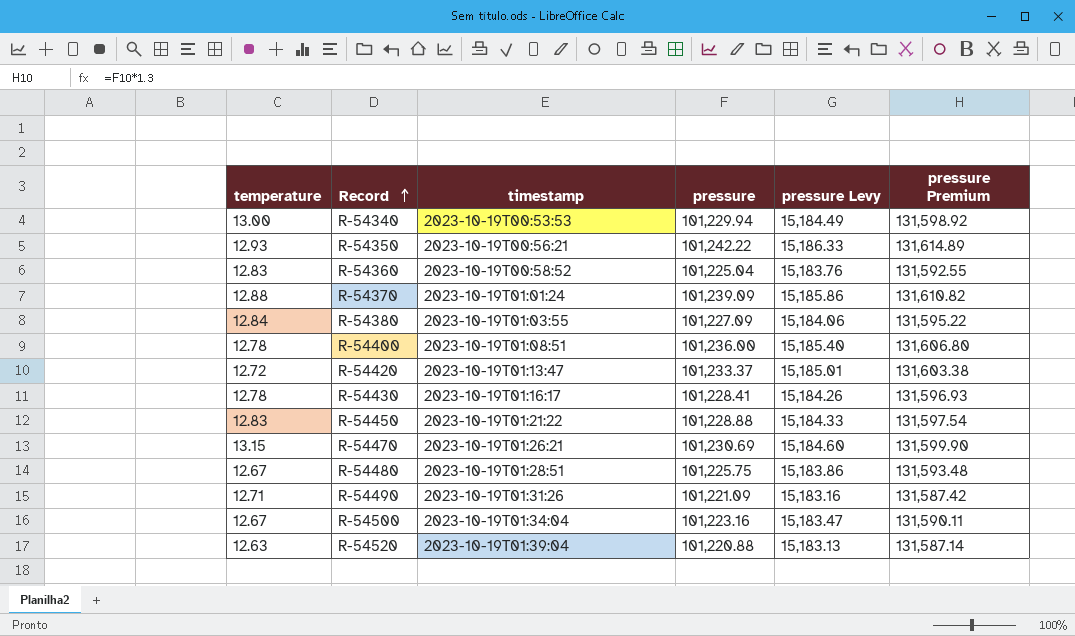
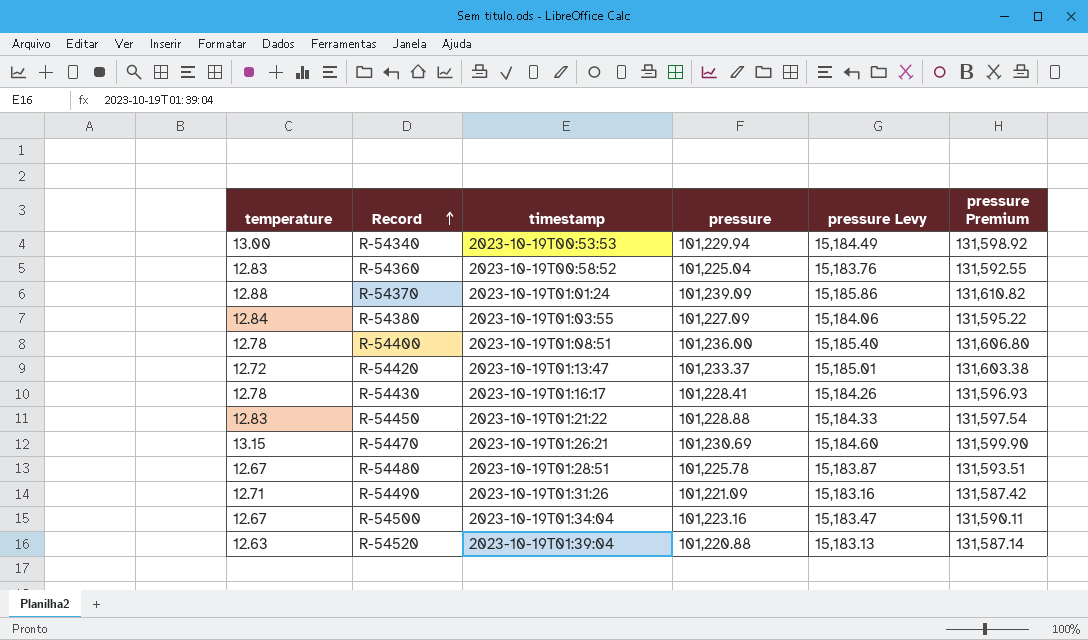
row R-54350: 12.93 | 2023-10-19T00:56:21 | 101,242.22 | 15,186.33 | 131,614.89 -> none
R-54480 | pressure: 101,225.75 -> 101,225.78
R-54480 | pressure Levy: 15,183.86 -> 15,183.87
R-54480 | pressure Premium: 131,593.48 -> 131,593.51

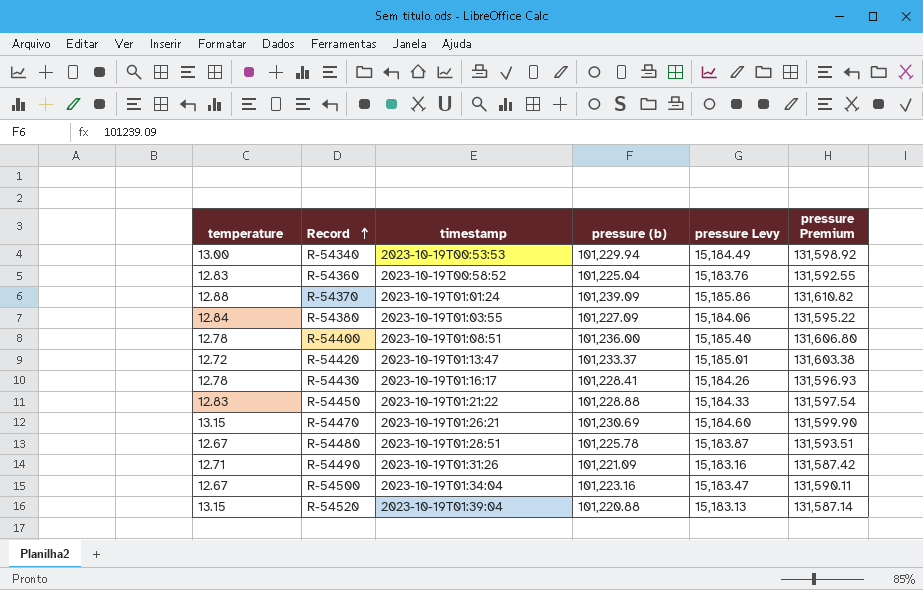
column name: pressure -> pressure (b)
R-54520 | temperature: 12.63 -> 13.15

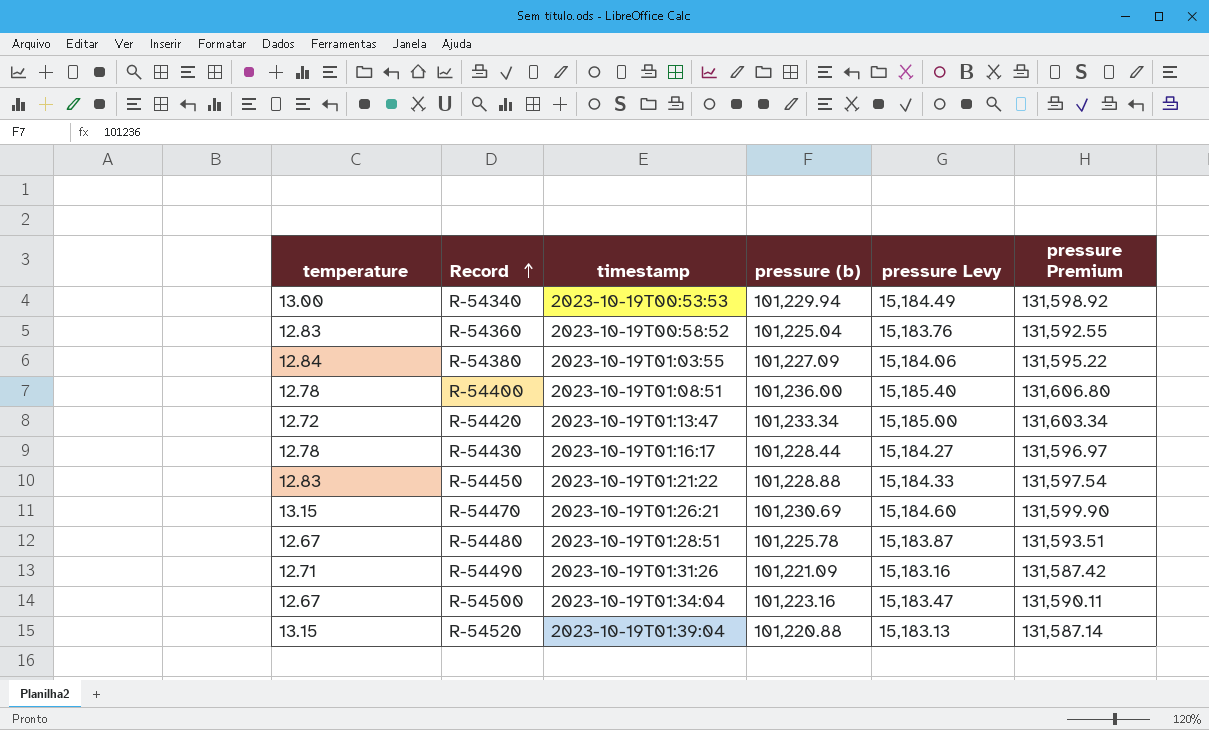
row R-54370: 12.88 | 2023-10-19T01:01:24 | 101,239.09 | 15,185.86 | 131,610.82 -> none
R-54420 | pressure (b): 101,233.37 -> 101,233.34
R-54420 | pressure Levy: 15,185.01 -> 15,185.00
R-54420 | pressure Premium: 131,603.38 -> 131,603.34
R-54430 | pressure (b): 101,228.41 -> 101,228.44
R-54430 | pressure Levy: 15,184.26 -> 15,184.27
R-54430 | pressure Premium: 131,596.93 -> 131,596.97

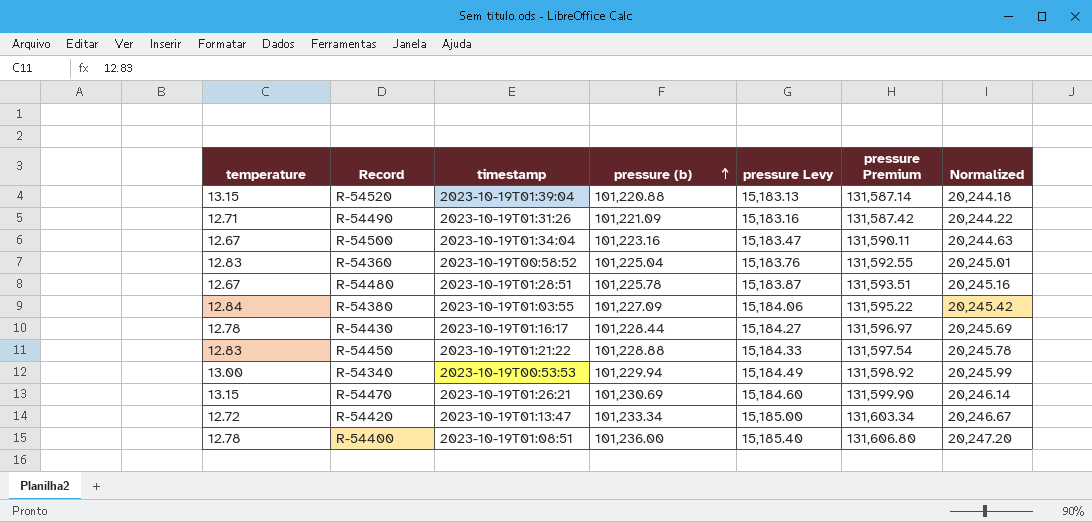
row order: Record ascending -> pressure (b) ascending
column Normalized | formula: none -> [pressure (b)] * 0.2

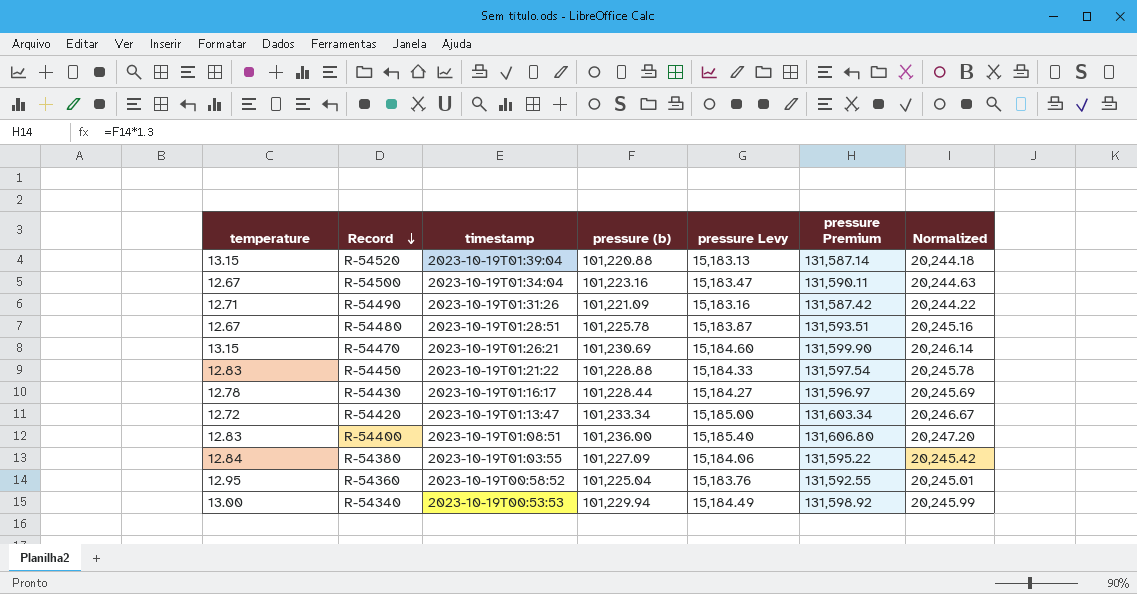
row order: pressure (b) ascending -> Record descending
R-54400 | temperature: 12.78 -> 12.83
R-54360 | temperature: 12.83 -> 12.95

